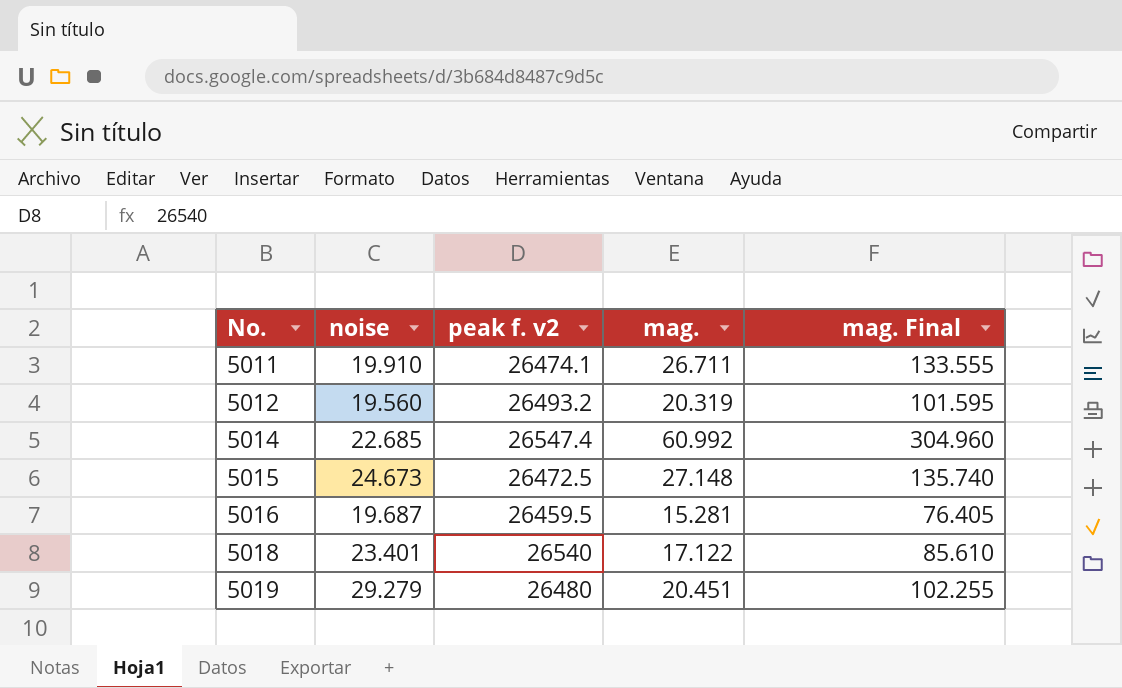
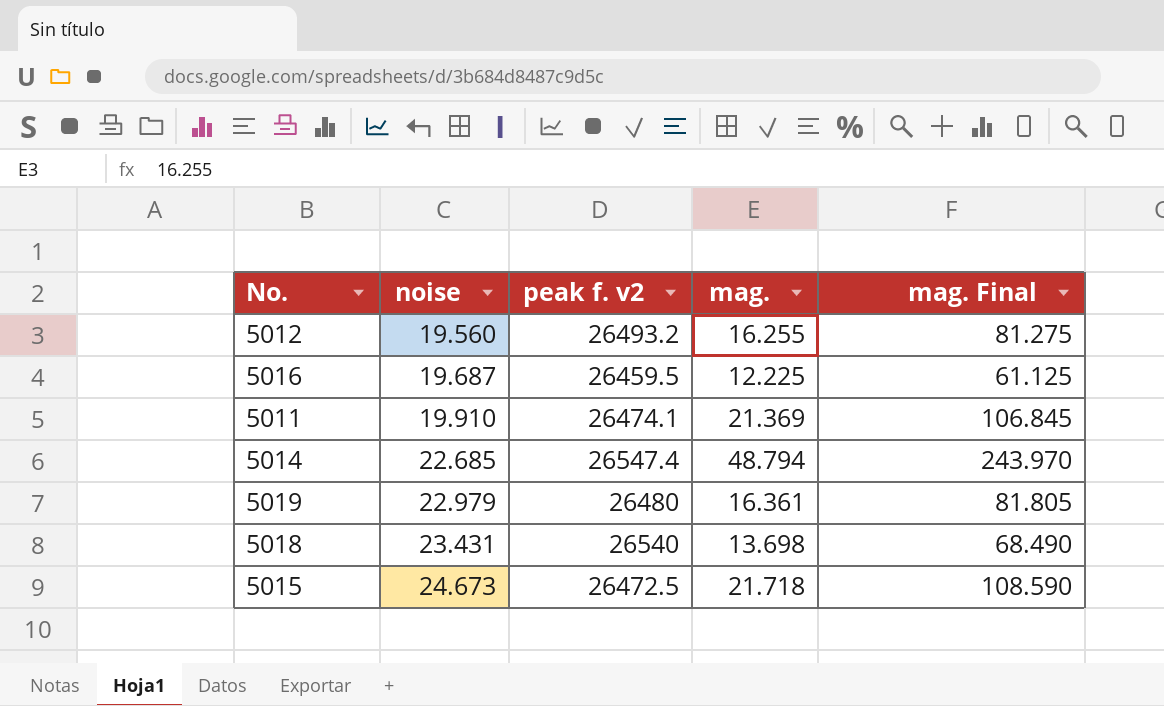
row order: No. ascending -> noise ascending
5012 | mag.: 20.319 -> 16.255
5012 | mag. Final: 101.595 -> 81.275
5016 | mag.: 15.281 -> 12.225
5016 | mag. Final: 76.405 -> 61.125
5011 | mag.: 26.711 -> 21.369
5011 | mag. Final: 133.555 -> 106.845
5014 | mag.: 60.992 -> 48.794
5014 | mag. Final: 304.960 -> 243.970
5019 | noise: 29.279 -> 22.979
5019 | mag.: 20.451 -> 16.361
5019 | mag. Final: 102.255 -> 81.805
5018 | noise: 23.401 -> 23.431
5018 | mag.: 17.122 -> 13.698
5018 | mag. Final: 85.610 -> 68.490
5015 | mag.: 27.148 -> 21.718
5015 | mag. Final: 135.740 -> 108.590

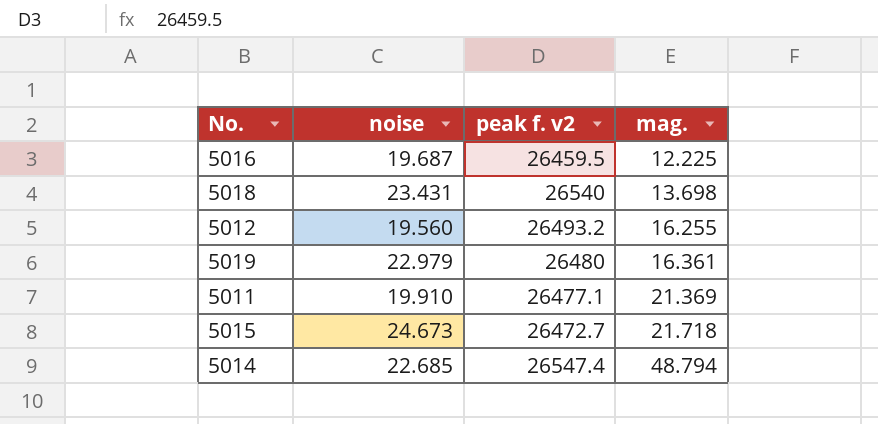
row order: noise ascending -> mag. ascending
column mag. Final | formula: [mag.] * 5 -> none
5011 | peak f. v2: 26474.1 -> 26477.1
5015 | peak f. v2: 26472.5 -> 26472.7

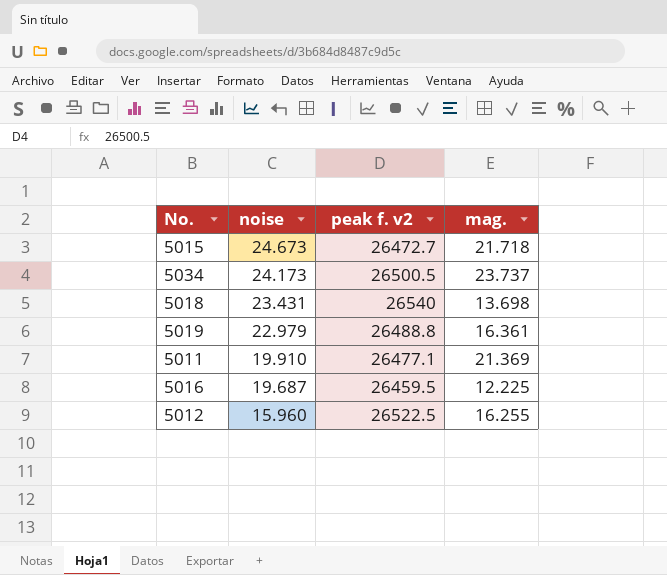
row order: mag. ascending -> noise descending
row 5014: 22.685 | 26547.4 | 48.794 -> none
row 5034: none -> 24.173 | 26500.5 | 23.737
5019 | peak f. v2: 26480 -> 26488.8
5012 | noise: 19.560 -> 15.960
5012 | peak f. v2: 26493.2 -> 26522.5

